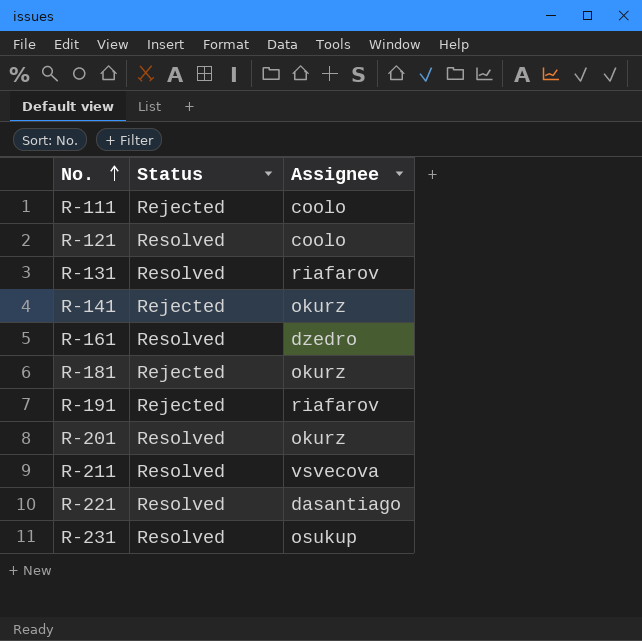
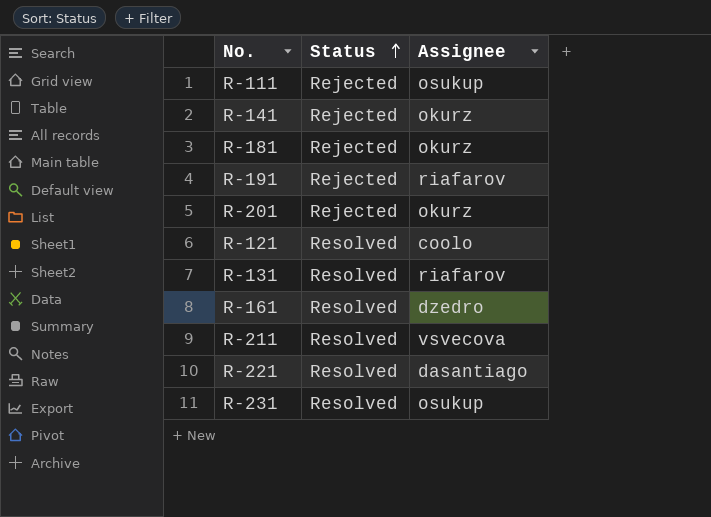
row order: No. ascending -> Status ascending
R-111 | Assignee: coolo -> osukup
R-201 | Status: Resolved -> Rejected

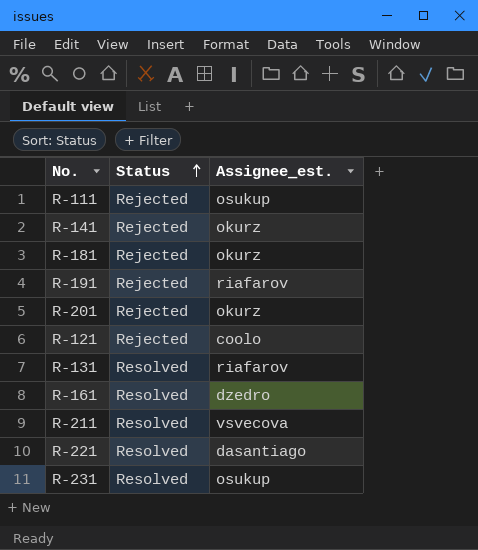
column name: Assignee -> Assignee_est.
R-121 | Status: Resolved -> Rejected

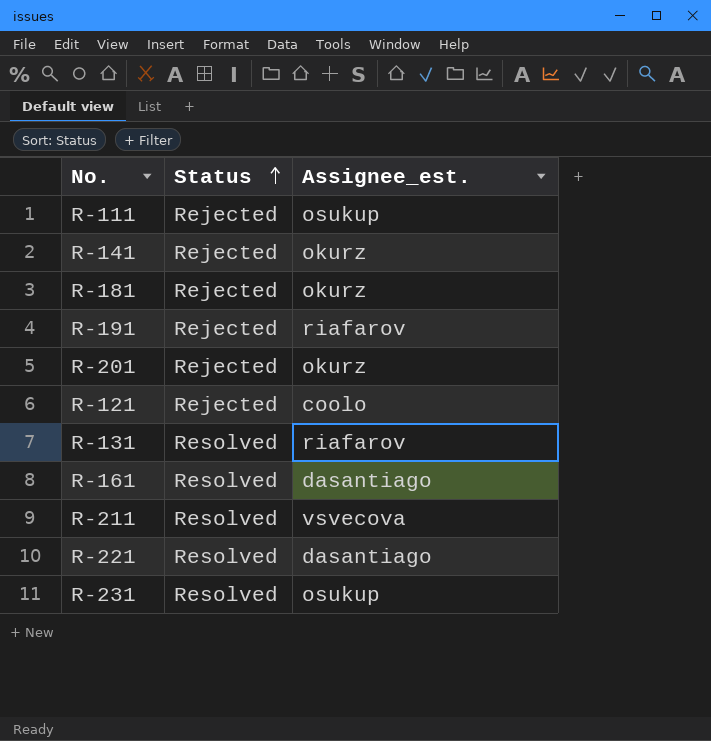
R-161 | Assignee_est.: dzedro -> dasantiago

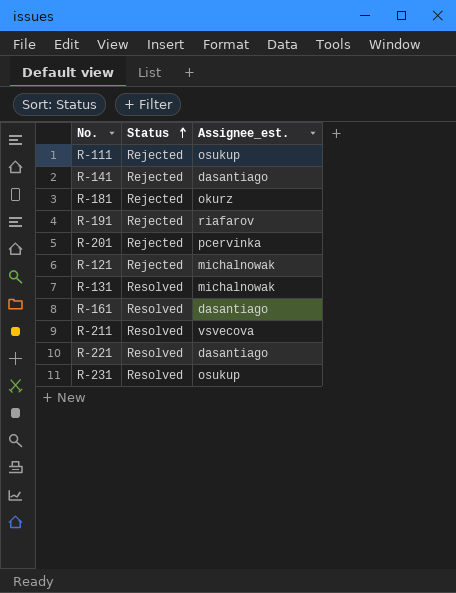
R-141 | Assignee_est.: okurz -> dasantiago
R-201 | Assignee_est.: okurz -> pcervinka
R-121 | Assignee_est.: coolo -> michalnowak
R-131 | Assignee_est.: riafarov -> michalnowak

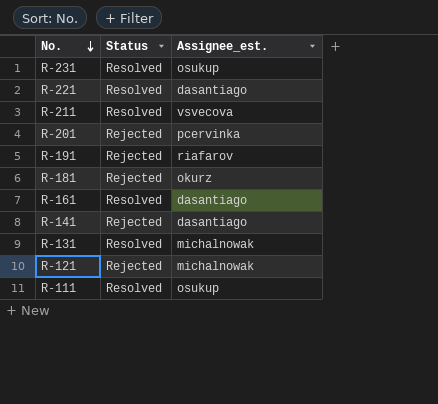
row order: Status ascending -> No. descending
R-111 | Status: Rejected -> Resolved

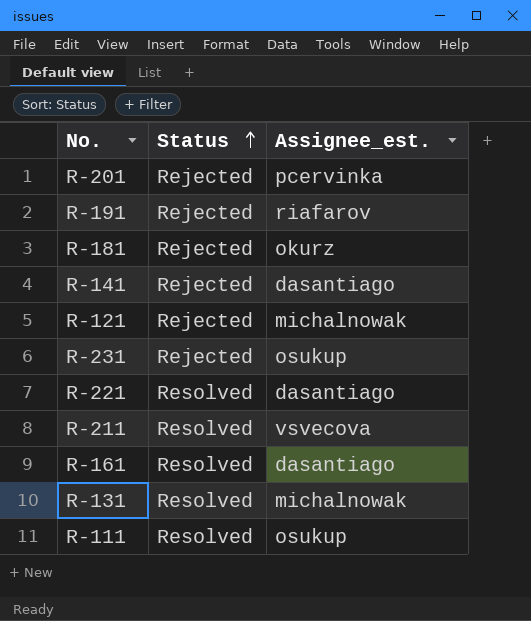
row order: No. descending -> Status ascending
R-231 | Status: Resolved -> Rejected

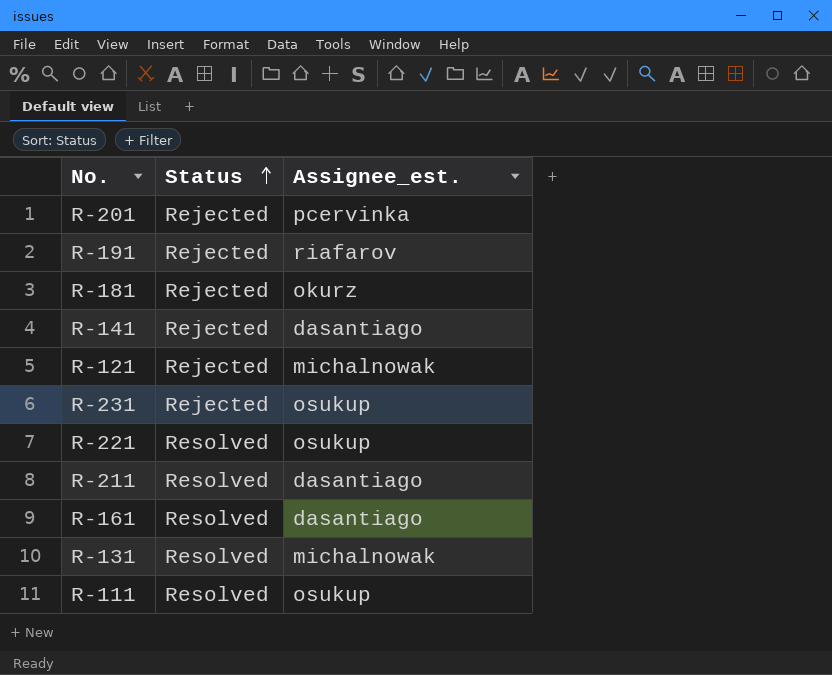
R-221 | Assignee_est.: dasantiago -> osukup
R-211 | Assignee_est.: vsvecova -> dasantiago

